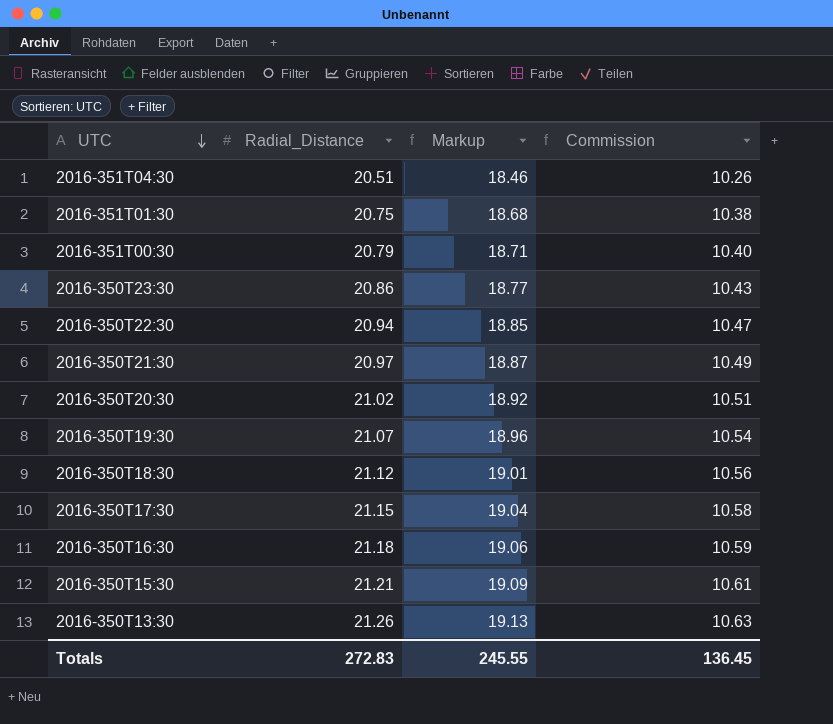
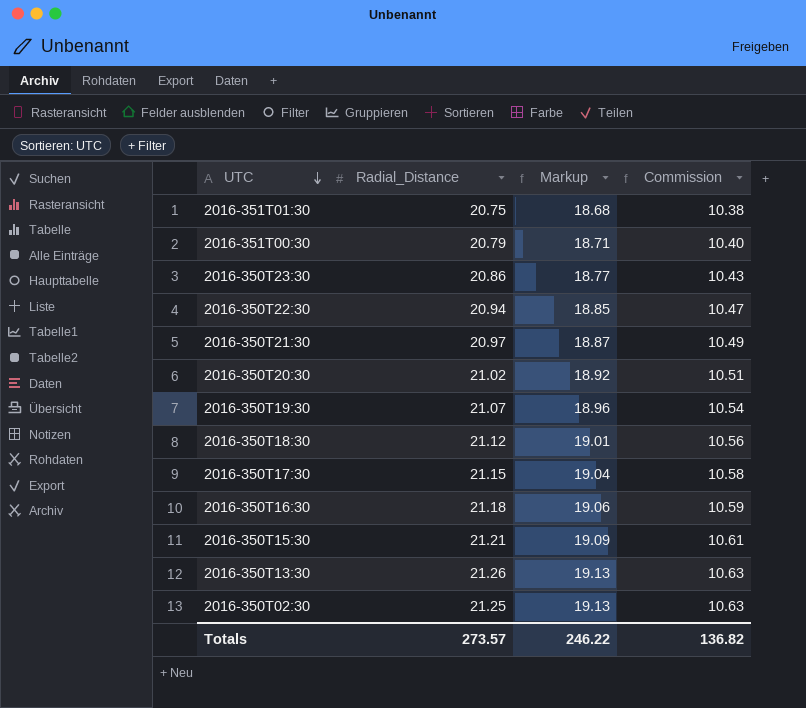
row 2016-351T04:30: 20.51 | 18.46 | 10.26 -> none
row 2016-350T02:30: none -> 21.25 | 19.13 | 10.63
Totals | Radial_Distance: 272.83 -> 273.57
Totals | Markup: 245.55 -> 246.22
Totals | Commission: 136.45 -> 136.82

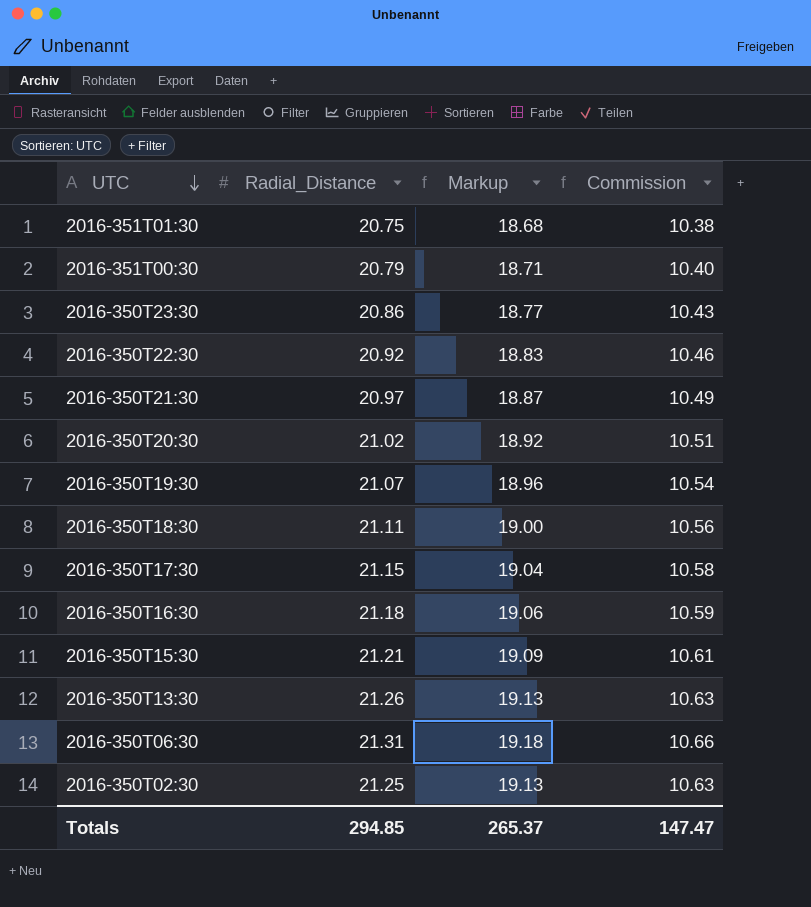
2016-350T22:30 | Radial_Distance: 20.94 -> 20.92
2016-350T22:30 | Markup: 18.85 -> 18.83
2016-350T22:30 | Commission: 10.47 -> 10.46
2016-350T18:30 | Radial_Distance: 21.12 -> 21.11
2016-350T18:30 | Markup: 19.01 -> 19.00
row 2016-350T06:30: none -> 21.31 | 19.18 | 10.66
Totals | Radial_Distance: 273.57 -> 294.85
Totals | Markup: 246.22 -> 265.37
Totals | Commission: 136.82 -> 147.47

